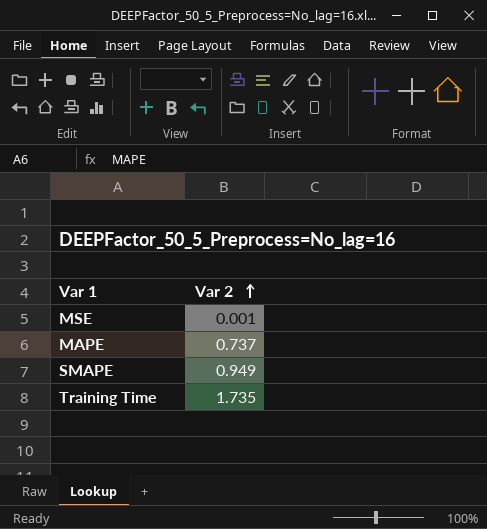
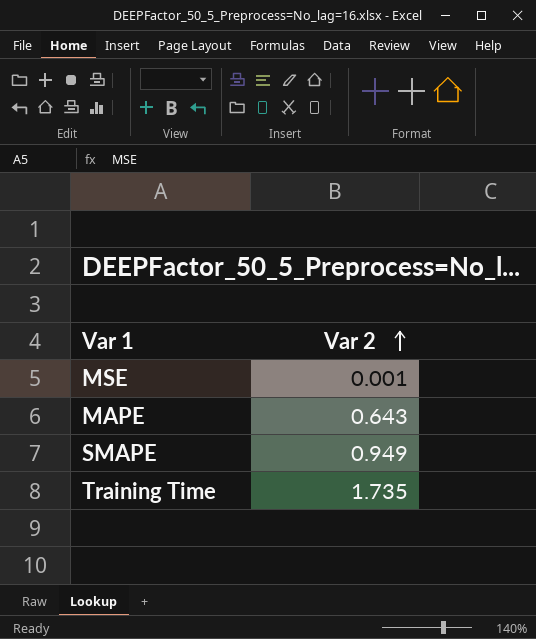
MAPE | Var 2: 0.737 -> 0.643

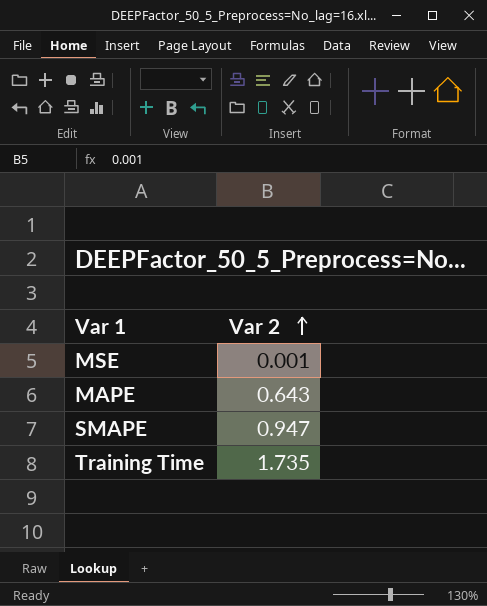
SMAPE | Var 2: 0.949 -> 0.947

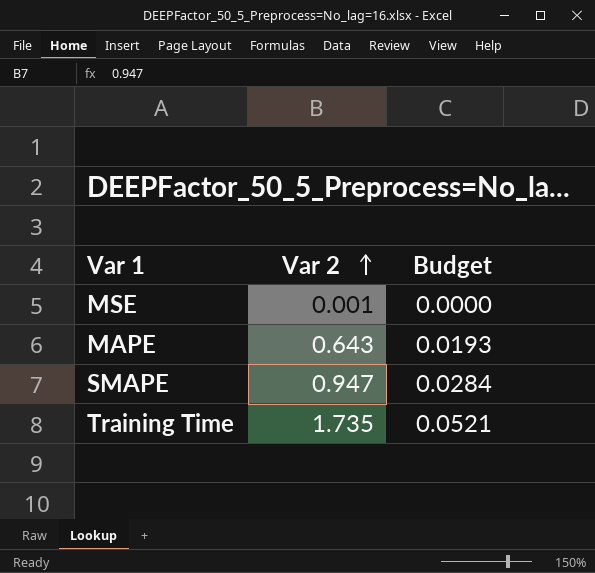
column Budget | formula: none -> [Var 2] * 0.03

